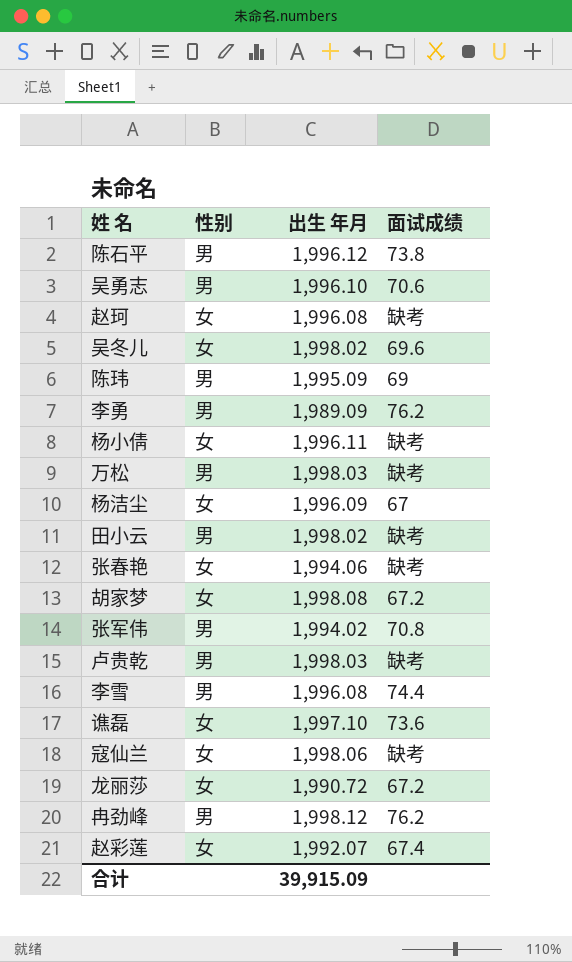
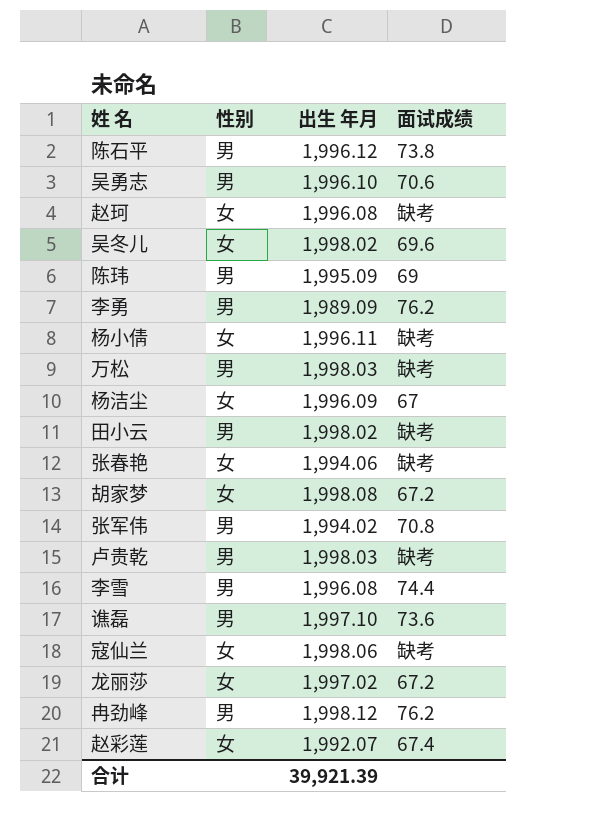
谯磊 | 性别: 女 -> 男
龙丽莎 | 出生 年月: 1,990.72 -> 1,997.02
合计 | 出生 年月: 39,915.09 -> 39,921.39

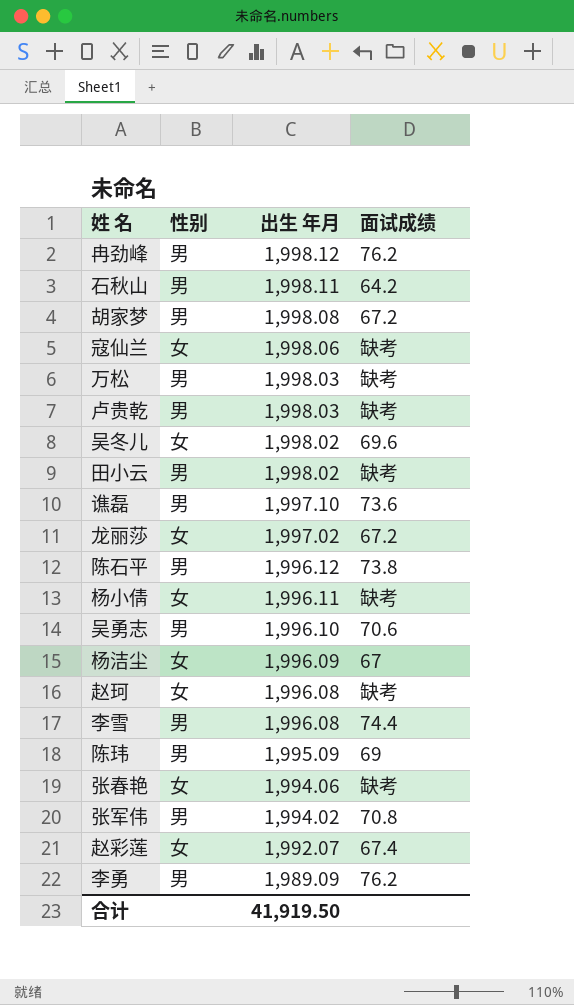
row order: none -> 出生 年月 descending
row 石秋山: none -> 男 | 1,998.11 | 64.2
胡家梦 | 性别: 女 -> 男
合计 | 出生 年月: 39,921.39 -> 41,919.50

